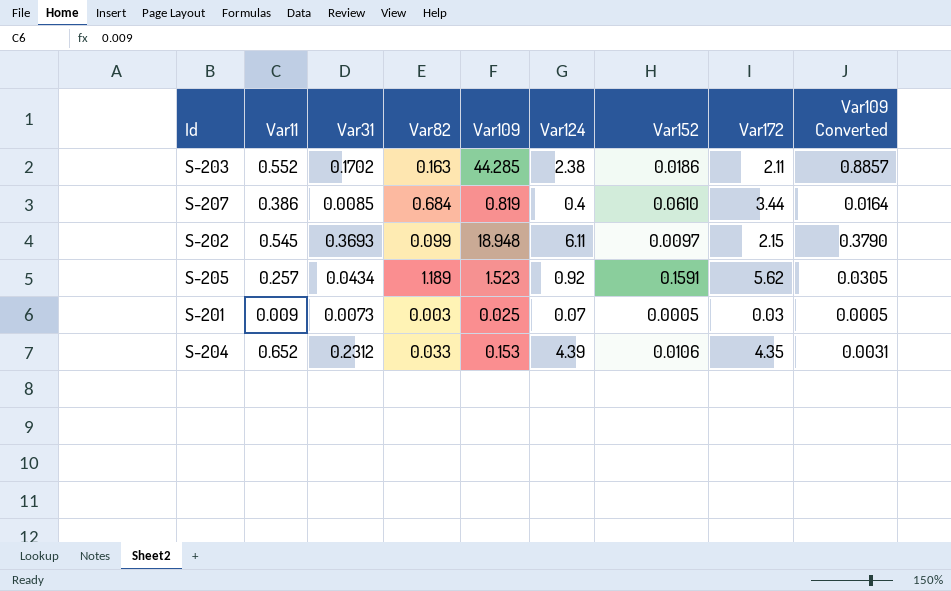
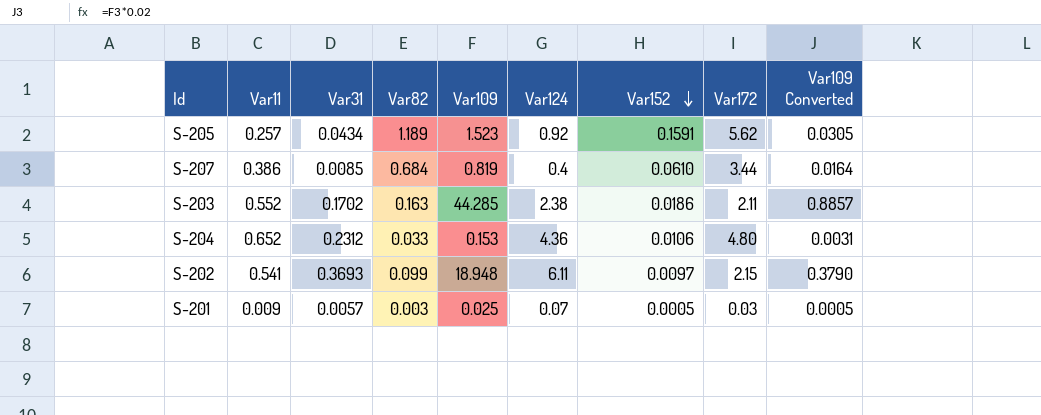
row order: none -> Var152 descending
S-204 | Var124: 4.39 -> 4.36
S-204 | Var172: 4.35 -> 4.80
S-202 | Var11: 0.545 -> 0.541
S-201 | Var31: 0.0073 -> 0.0057

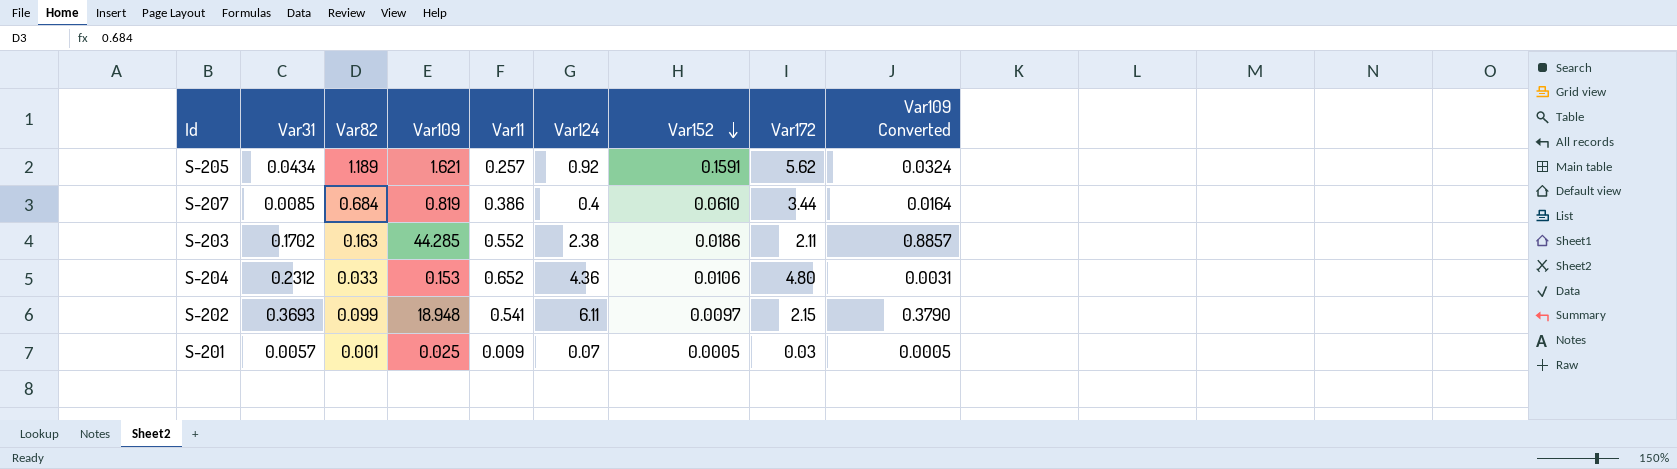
column Var11 | position: 2 -> 5
S-205 | Var109: 1.523 -> 1.621
S-205 | Var109 Converted: 0.0305 -> 0.0324
S-201 | Var82: 0.003 -> 0.001

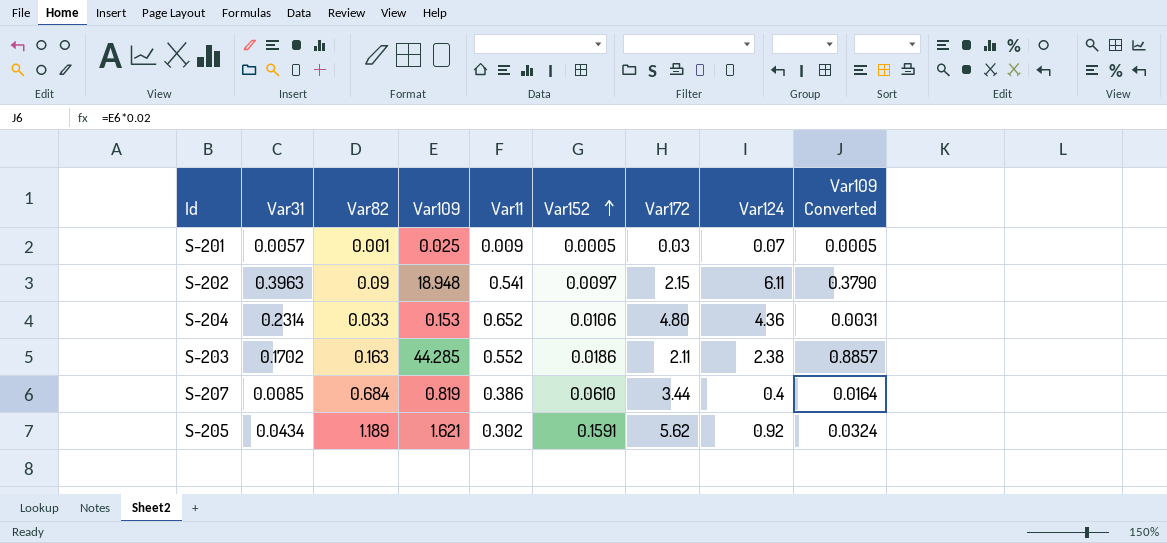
row order: Var152 descending -> Var152 ascending
column Var124 | position: 6 -> 8
S-202 | Var31: 0.3693 -> 0.3963
S-202 | Var82: 0.099 -> 0.09
S-204 | Var31: 0.2312 -> 0.2314
S-205 | Var11: 0.257 -> 0.302

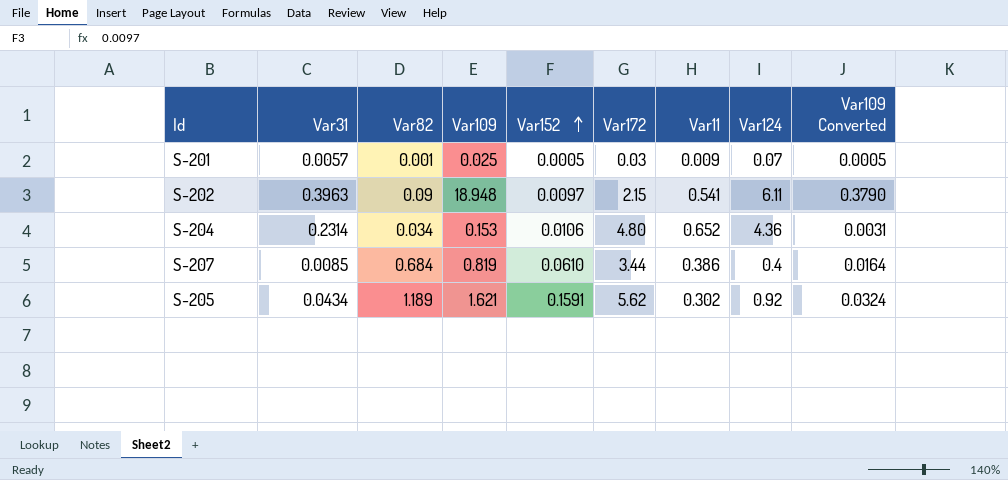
column Var11 | position: 5 -> 7
row S-203: 0.1702 | 0.163 | 44.285 | 0.552 | 0.0186 | 2.11 | 2.38 | 0.8857 -> none
S-204 | Var82: 0.033 -> 0.034

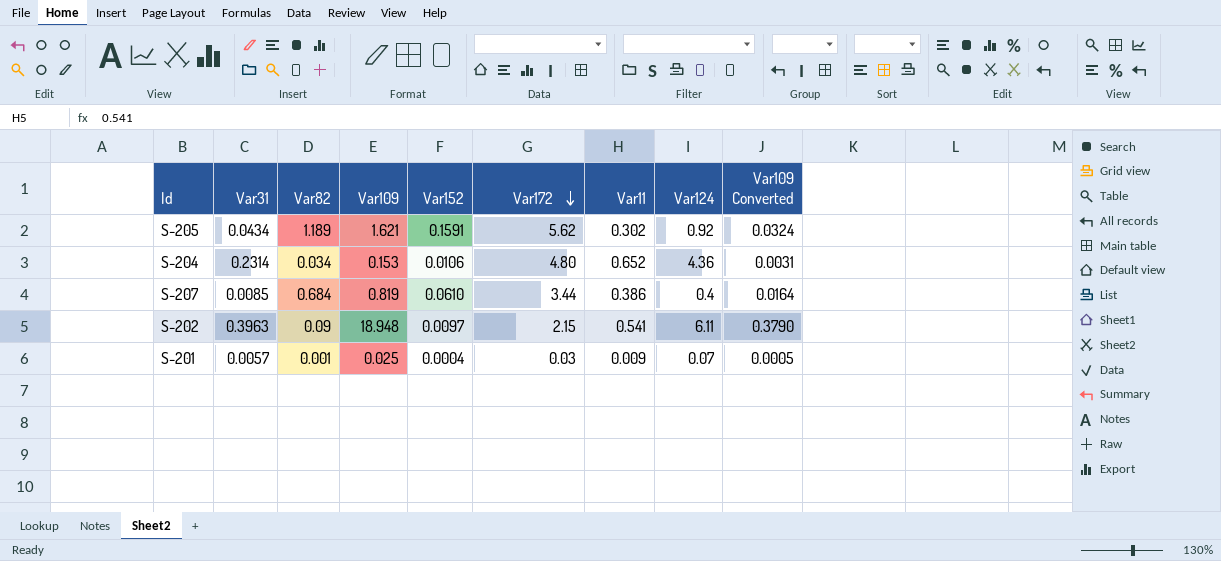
row order: Var152 ascending -> Var172 descending
S-201 | Var152: 0.0005 -> 0.0004

